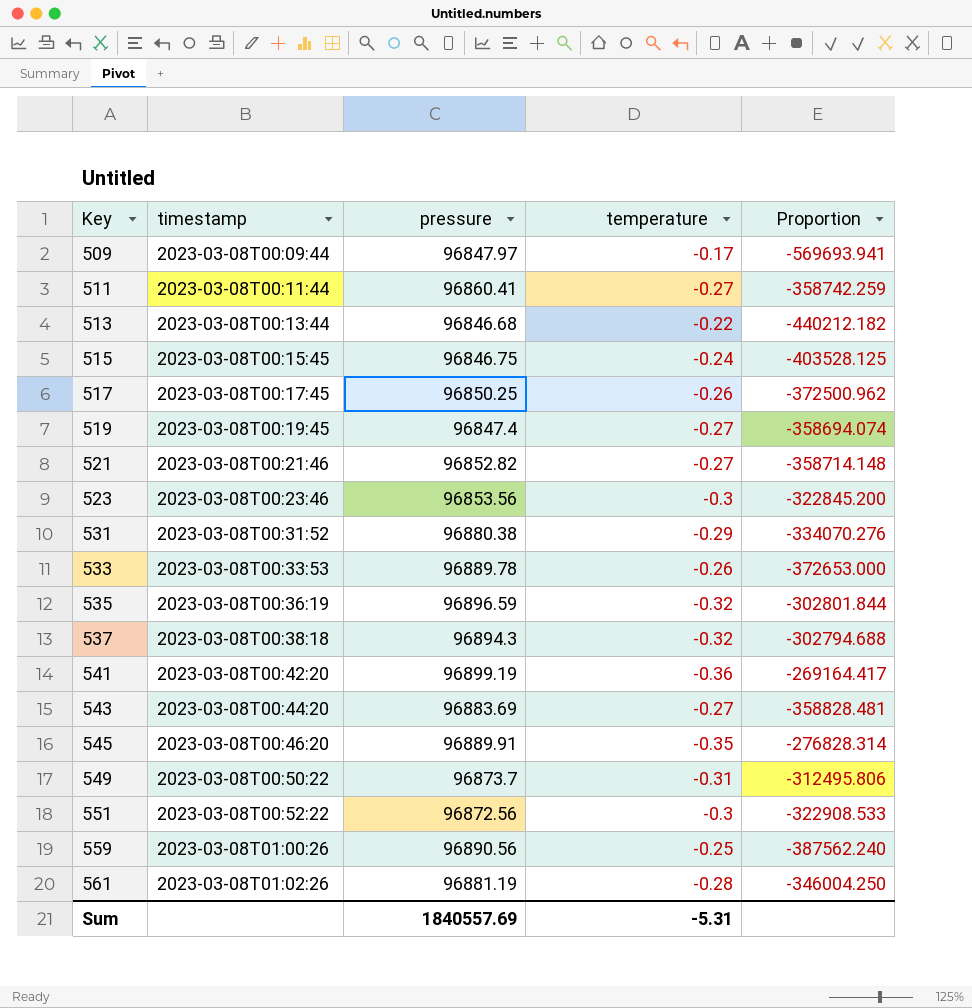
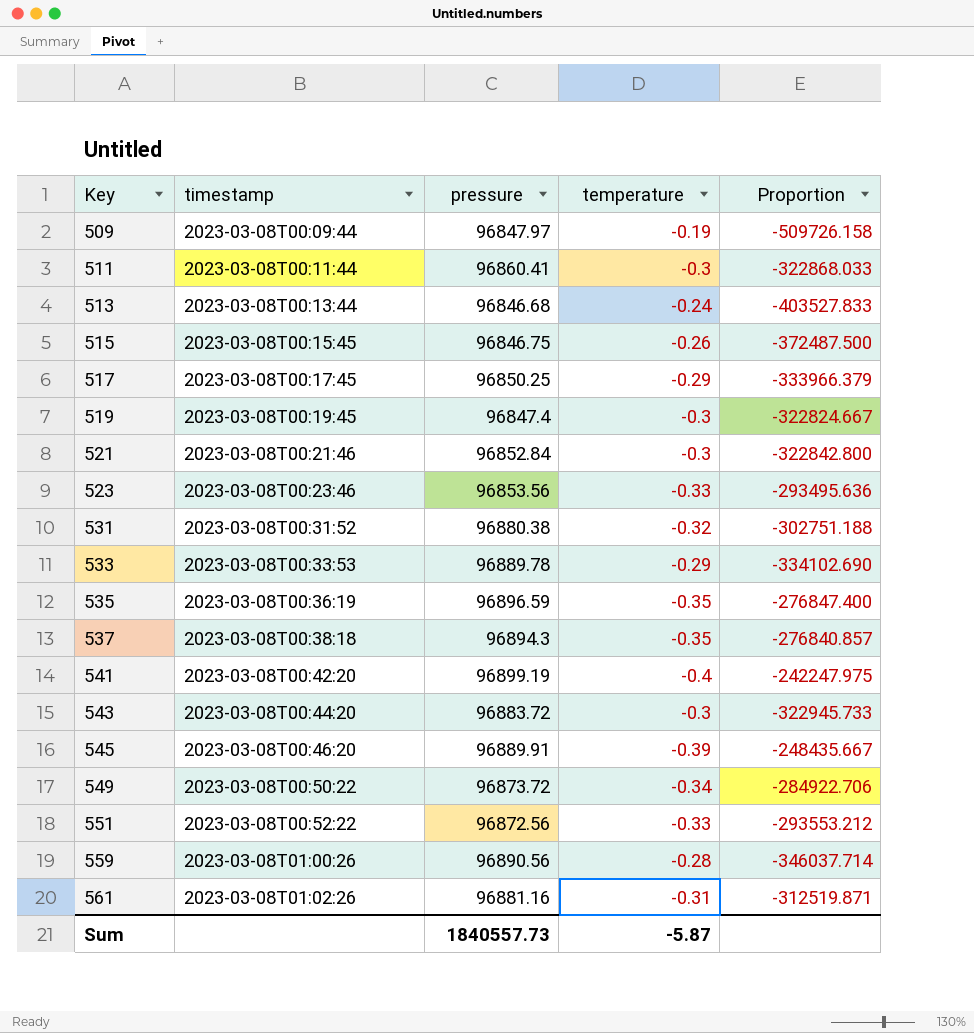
509 | temperature: -0.17 -> -0.19
509 | Proportion: -569693.941 -> -509726.158
511 | temperature: -0.27 -> -0.3
511 | Proportion: -358742.259 -> -322868.033
513 | temperature: -0.22 -> -0.24
513 | Proportion: -440212.182 -> -403527.833
515 | temperature: -0.24 -> -0.26
515 | Proportion: -403528.125 -> -372487.500
517 | temperature: -0.26 -> -0.29
517 | Proportion: -372500.962 -> -333966.379
519 | temperature: -0.27 -> -0.3
519 | Proportion: -358694.074 -> -322824.667
521 | pressure: 96852.82 -> 96852.84
521 | temperature: -0.27 -> -0.3
521 | Proportion: -358714.148 -> -322842.800
523 | temperature: -0.3 -> -0.33
523 | Proportion: -322845.200 -> -293495.636
531 | temperature: -0.29 -> -0.32
531 | Proportion: -334070.276 -> -302751.188
533 | temperature: -0.26 -> -0.29
533 | Proportion: -372653.000 -> -334102.690
535 | temperature: -0.32 -> -0.35
535 | Proportion: -302801.844 -> -276847.400
537 | temperature: -0.32 -> -0.35
537 | Proportion: -302794.688 -> -276840.857
541 | temperature: -0.36 -> -0.4
541 | Proportion: -269164.417 -> -242247.975
543 | pressure: 96883.69 -> 96883.72
543 | temperature: -0.27 -> -0.3
543 | Proportion: -358828.481 -> -322945.733
545 | temperature: -0.35 -> -0.39
545 | Proportion: -276828.314 -> -248435.667
549 | pressure: 96873.7 -> 96873.72
549 | temperature: -0.31 -> -0.34
549 | Proportion: -312495.806 -> -284922.706
551 | temperature: -0.3 -> -0.33
551 | Proportion: -322908.533 -> -293553.212
559 | temperature: -0.25 -> -0.28
559 | Proportion: -387562.240 -> -346037.714
561 | pressure: 96881.19 -> 96881.16
561 | temperature: -0.28 -> -0.31
561 | Proportion: -346004.250 -> -312519.871
Sum | pressure: 1840557.69 -> 1840557.73
Sum | temperature: -5.31 -> -5.87

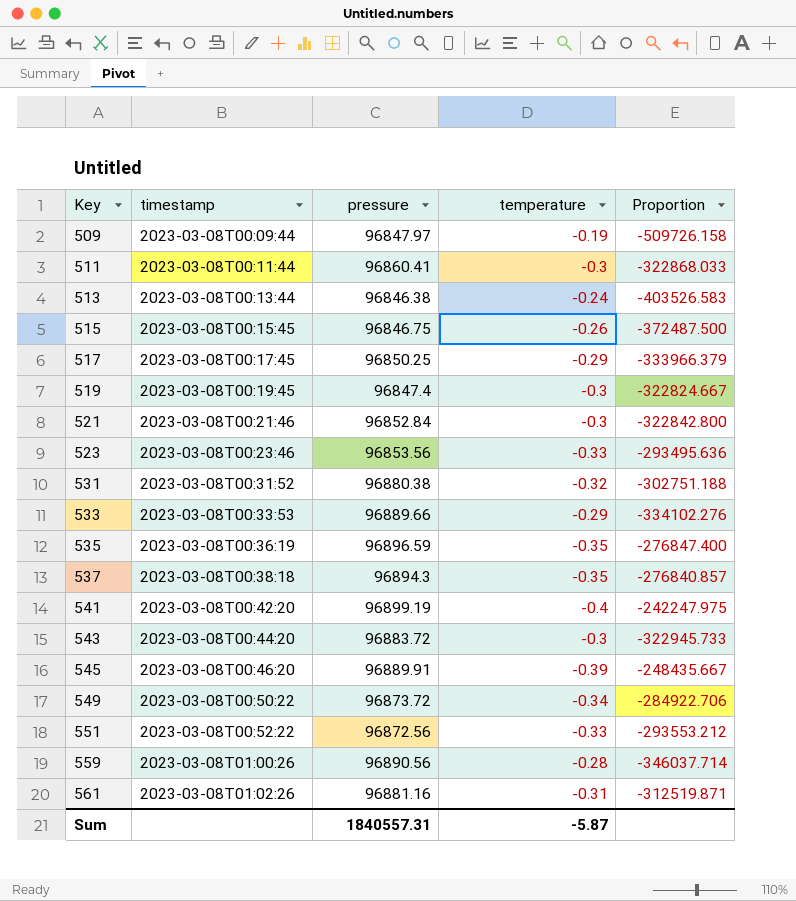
513 | pressure: 96846.68 -> 96846.38
513 | Proportion: -403527.833 -> -403526.583
533 | pressure: 96889.78 -> 96889.66
533 | Proportion: -334102.690 -> -334102.276
Sum | pressure: 1840557.73 -> 1840557.31

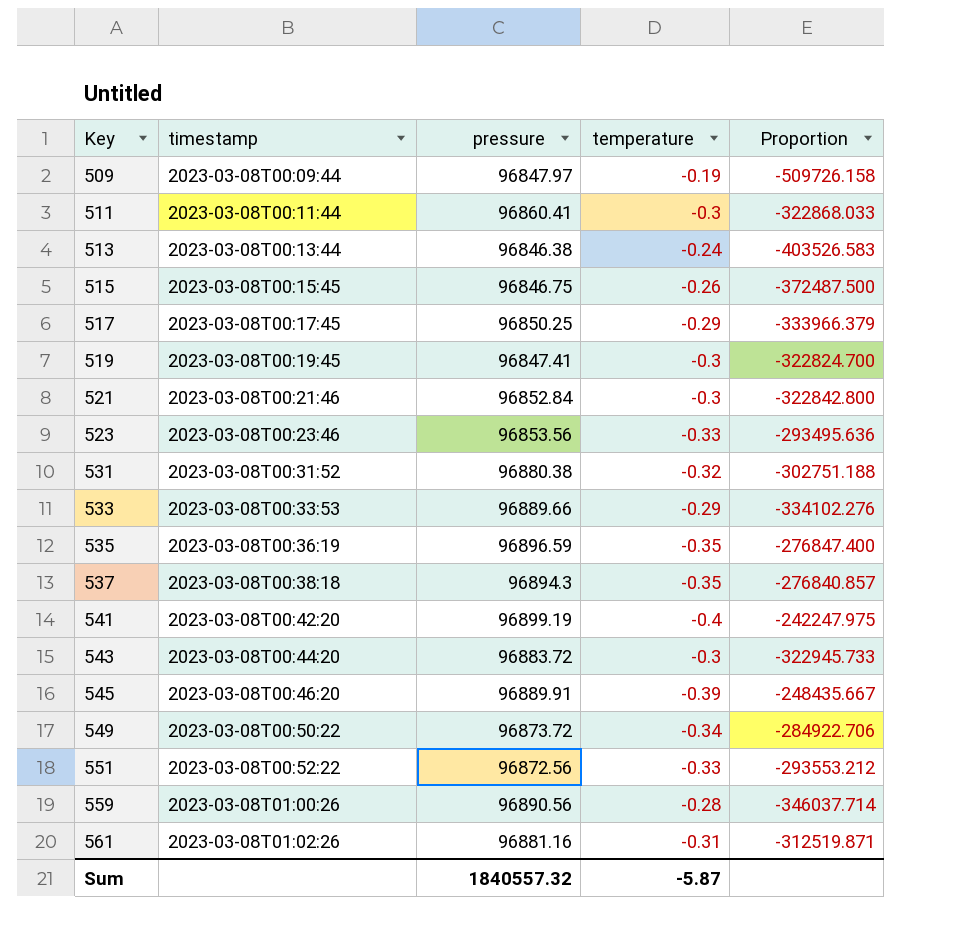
519 | pressure: 96847.4 -> 96847.41
519 | Proportion: -322824.667 -> -322824.700
Sum | pressure: 1840557.31 -> 1840557.32

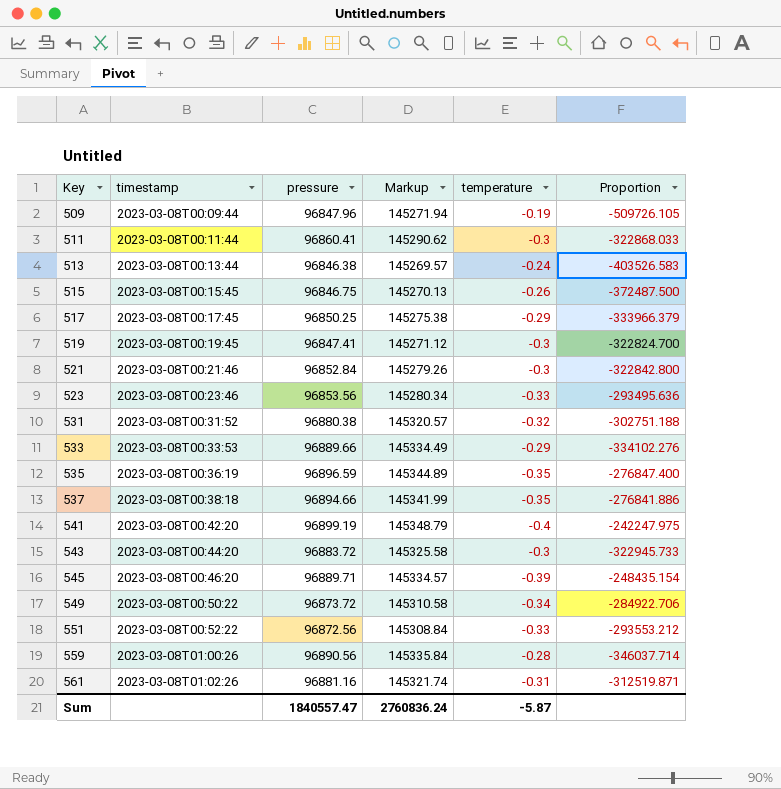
column Markup | formula: none -> [pressure] * 1.5
509 | pressure: 96847.97 -> 96847.96
509 | Proportion: -509726.158 -> -509726.105
537 | pressure: 96894.3 -> 96894.66
537 | Proportion: -276840.857 -> -276841.886
545 | pressure: 96889.91 -> 96889.71
545 | Proportion: -248435.667 -> -248435.154
Sum | pressure: 1840557.32 -> 1840557.47

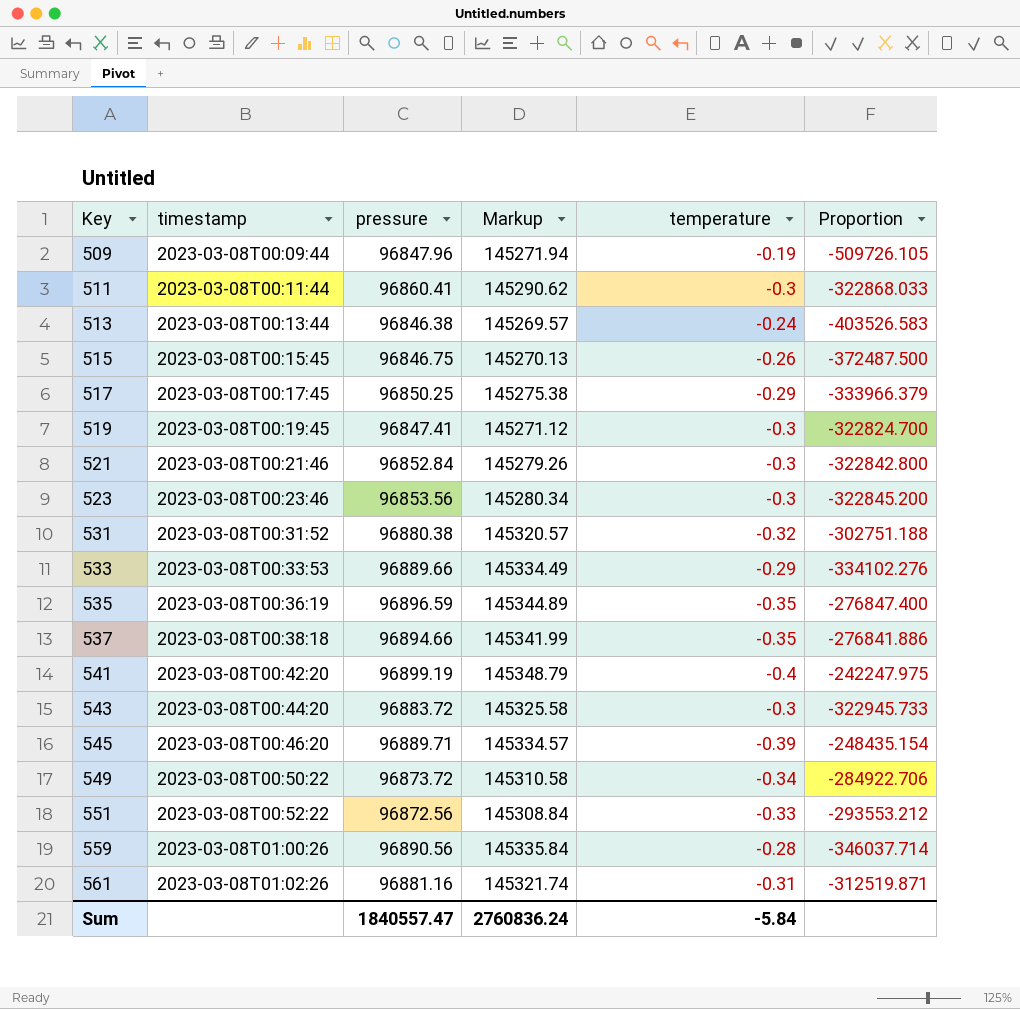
523 | temperature: -0.33 -> -0.3
523 | Proportion: -293495.636 -> -322845.200
Sum | temperature: -5.87 -> -5.84

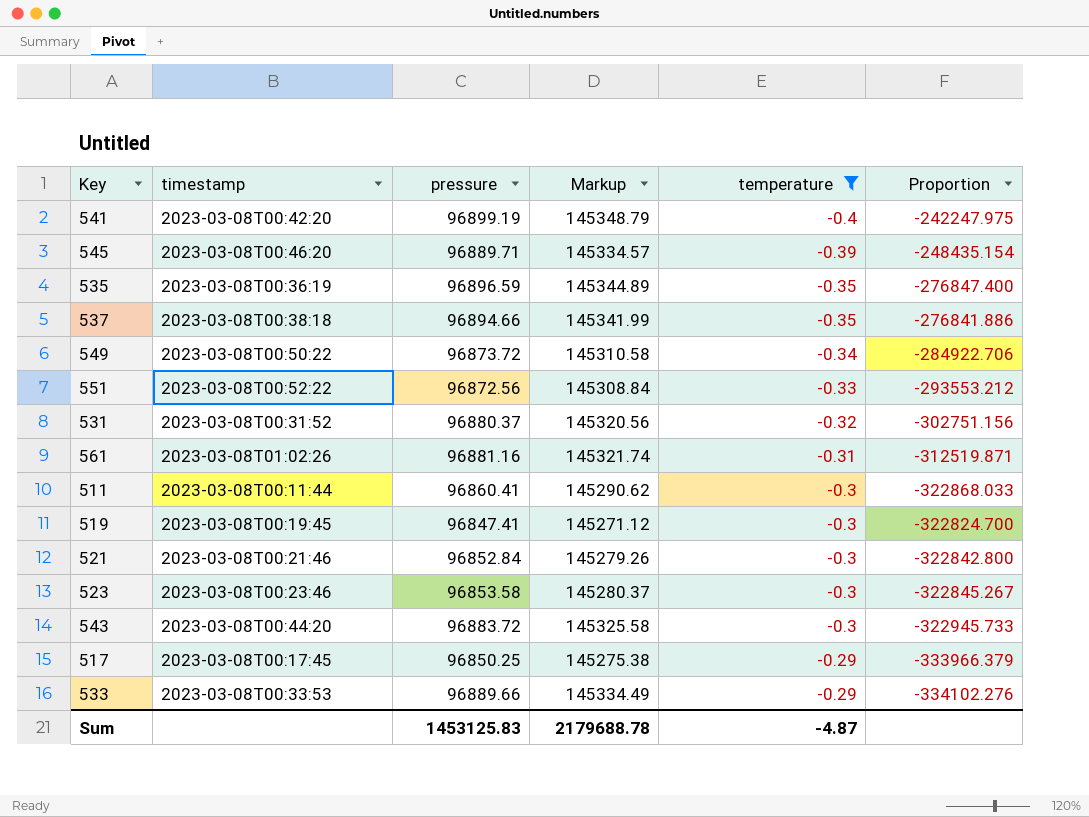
filter: none -> temperature <= -0.29
row order: Key ascending -> temperature ascending
531 | pressure: 96880.38 -> 96880.37
531 | Markup: 145320.57 -> 145320.56
531 | Proportion: -302751.188 -> -302751.156
523 | pressure: 96853.56 -> 96853.58
523 | Markup: 145280.34 -> 145280.37
523 | Proportion: -322845.200 -> -322845.267
Sum | pressure: 1840557.47 -> 1453125.83
Sum | Markup: 2760836.24 -> 2179688.78
Sum | temperature: -5.84 -> -4.87

